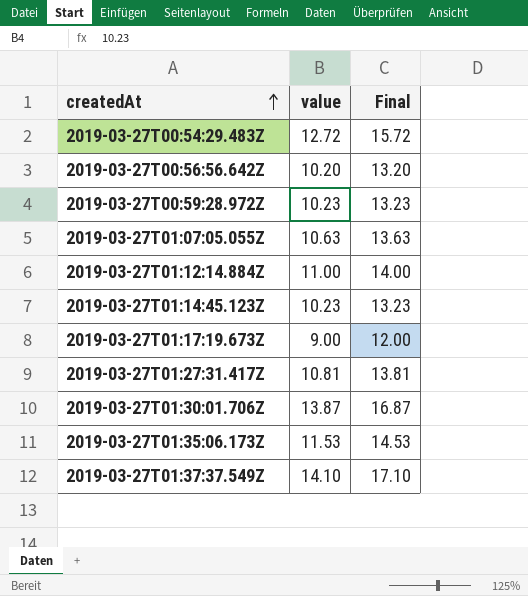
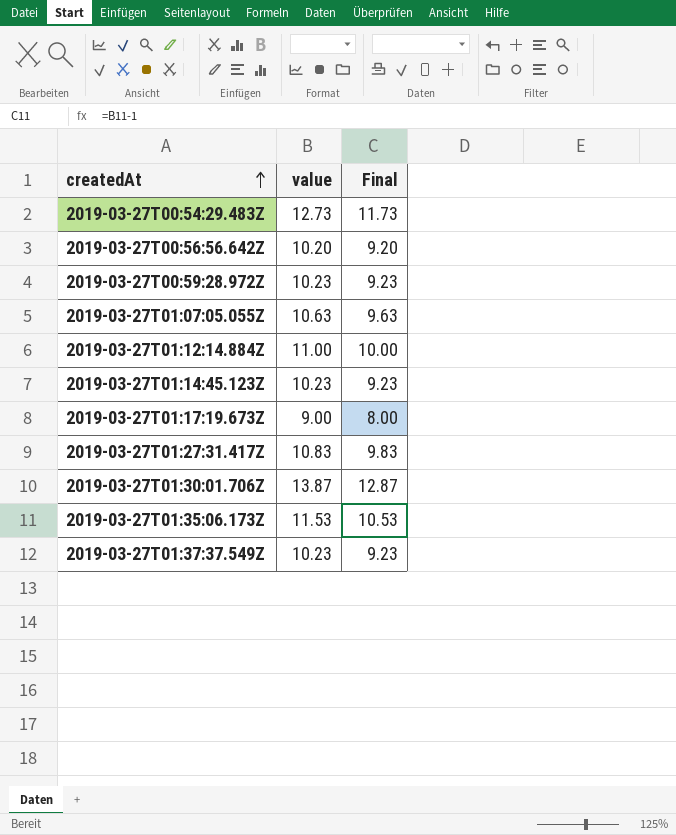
column Final | formula: [value] + 3 -> [value] - 1
2019-03-27T00:54:29.483Z | value: 12.72 -> 12.73
2019-03-27T01:27:31.417Z | value: 10.81 -> 10.83
2019-03-27T01:37:37.549Z | value: 14.10 -> 10.23

